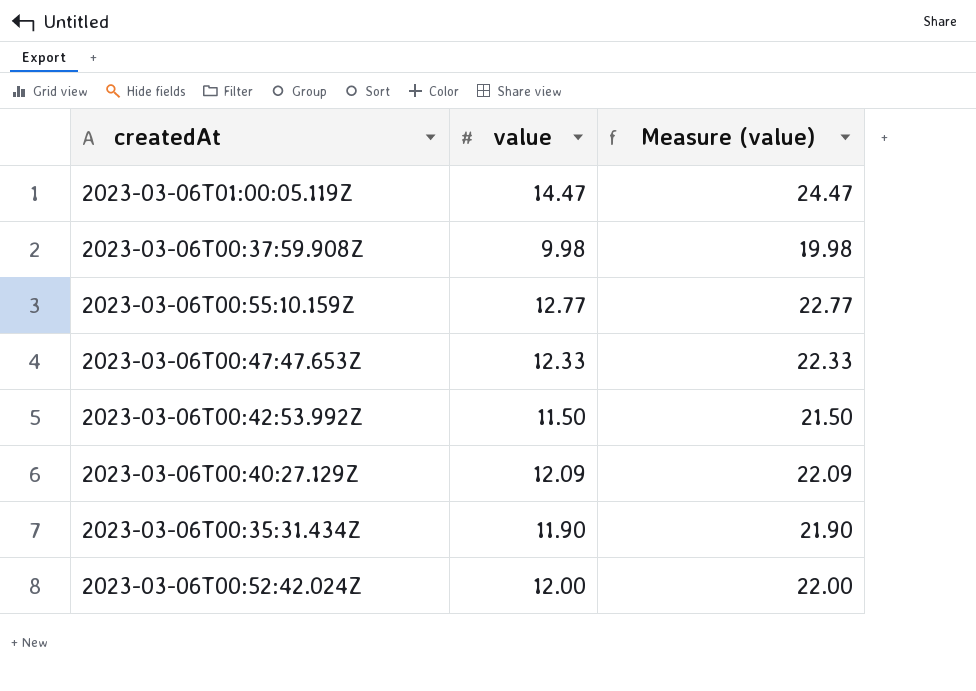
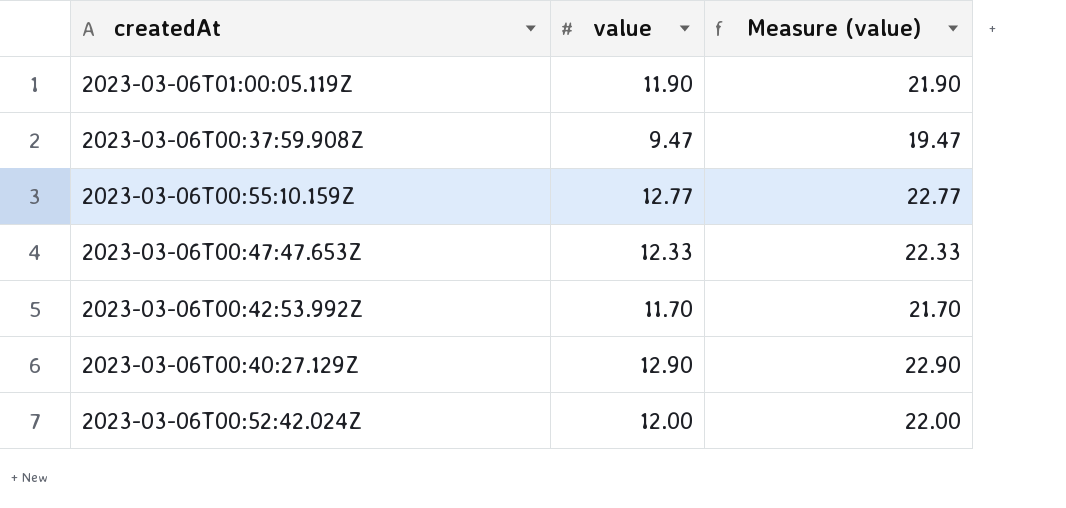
row 2023-03-06T00:35:31.434Z: 11.90 | 21.90 -> none
2023-03-06T01:00:05.119Z | value: 14.47 -> 11.90
2023-03-06T01:00:05.119Z | Measure (value): 24.47 -> 21.90
2023-03-06T00:37:59.908Z | value: 9.98 -> 9.47
2023-03-06T00:37:59.908Z | Measure (value): 19.98 -> 19.47
2023-03-06T00:42:53.992Z | value: 11.50 -> 11.70
2023-03-06T00:42:53.992Z | Measure (value): 21.50 -> 21.70
2023-03-06T00:40:27.129Z | value: 12.09 -> 12.90
2023-03-06T00:40:27.129Z | Measure (value): 22.09 -> 22.90

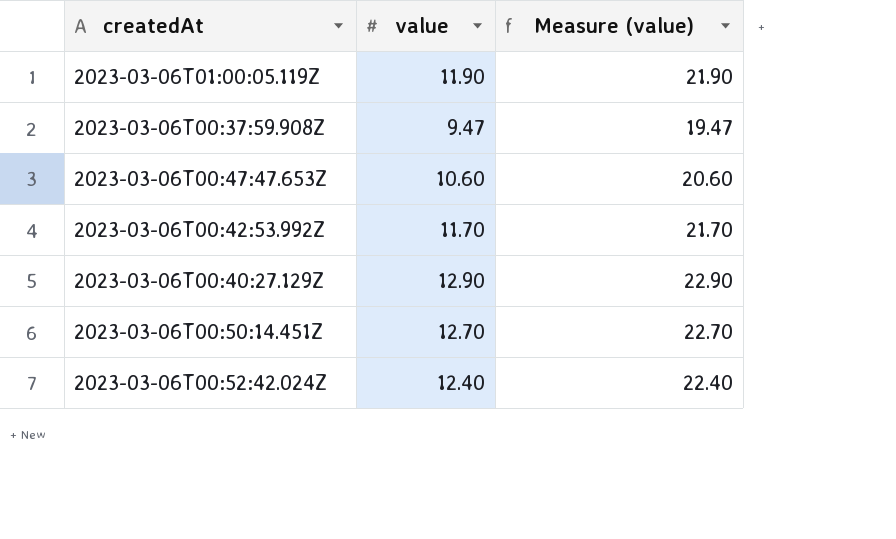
row 2023-03-06T00:55:10.159Z: 12.77 | 22.77 -> none
2023-03-06T00:47:47.653Z | value: 12.33 -> 10.60
2023-03-06T00:47:47.653Z | Measure (value): 22.33 -> 20.60
row 2023-03-06T00:50:14.451Z: none -> 12.70 | 22.70
2023-03-06T00:52:42.024Z | value: 12.00 -> 12.40
2023-03-06T00:52:42.024Z | Measure (value): 22.00 -> 22.40

